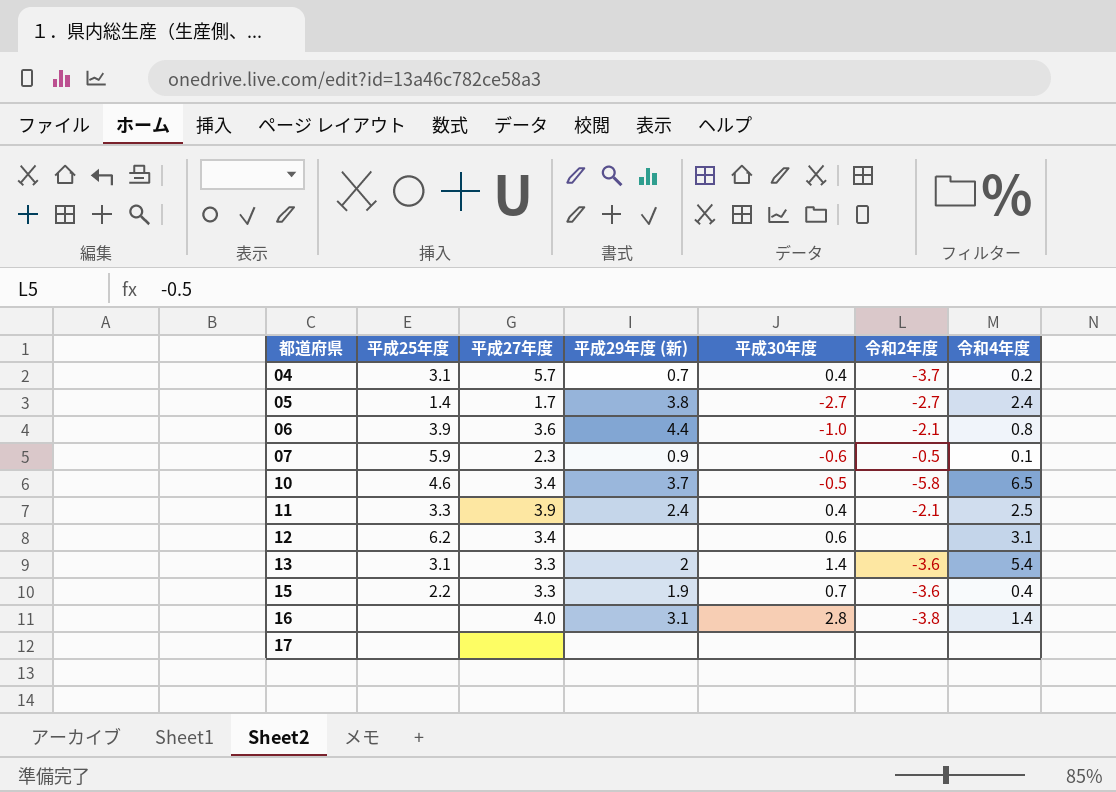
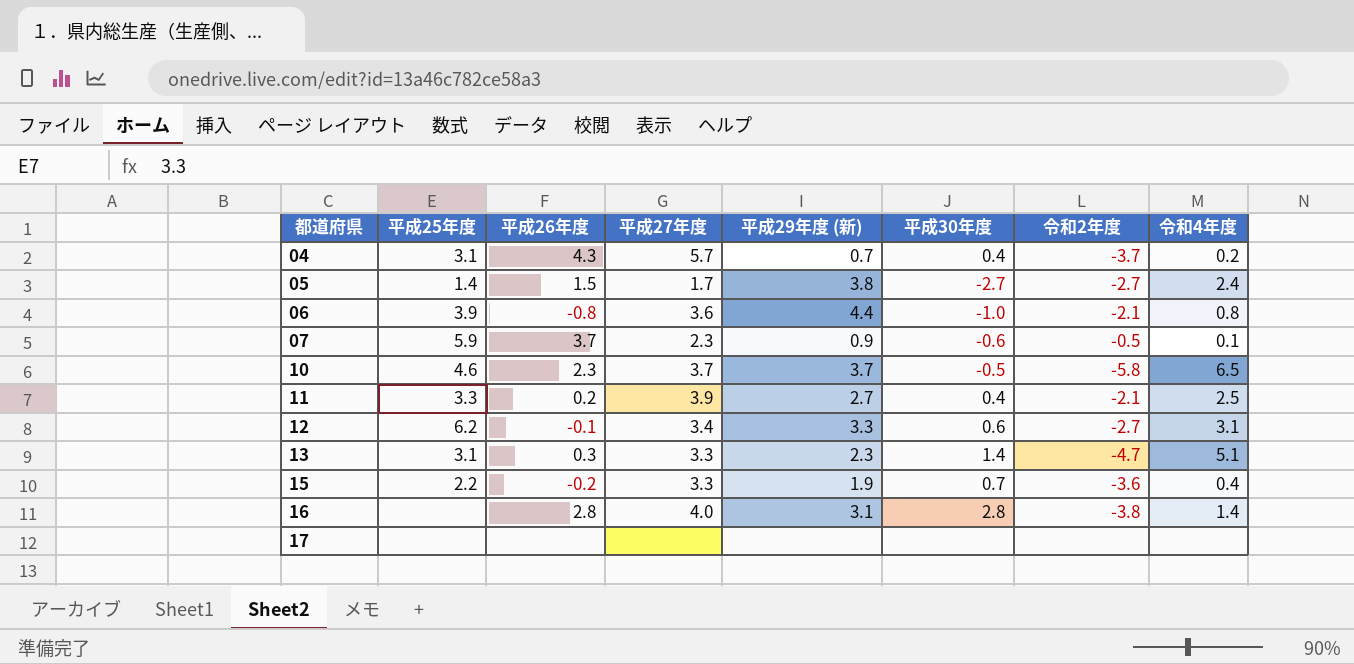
column 平成26年度 | position: none -> 3
10 | 平成27年度: 3.4 -> 3.7
11 | 平成29年度 (新): 2.4 -> 2.7
12 | 平成29年度 (新): none -> 3.3
12 | 令和2年度: none -> -2.7
13 | 平成29年度 (新): 2 -> 2.3
13 | 令和2年度: -3.6 -> -4.7
13 | 令和4年度: 5.4 -> 5.1

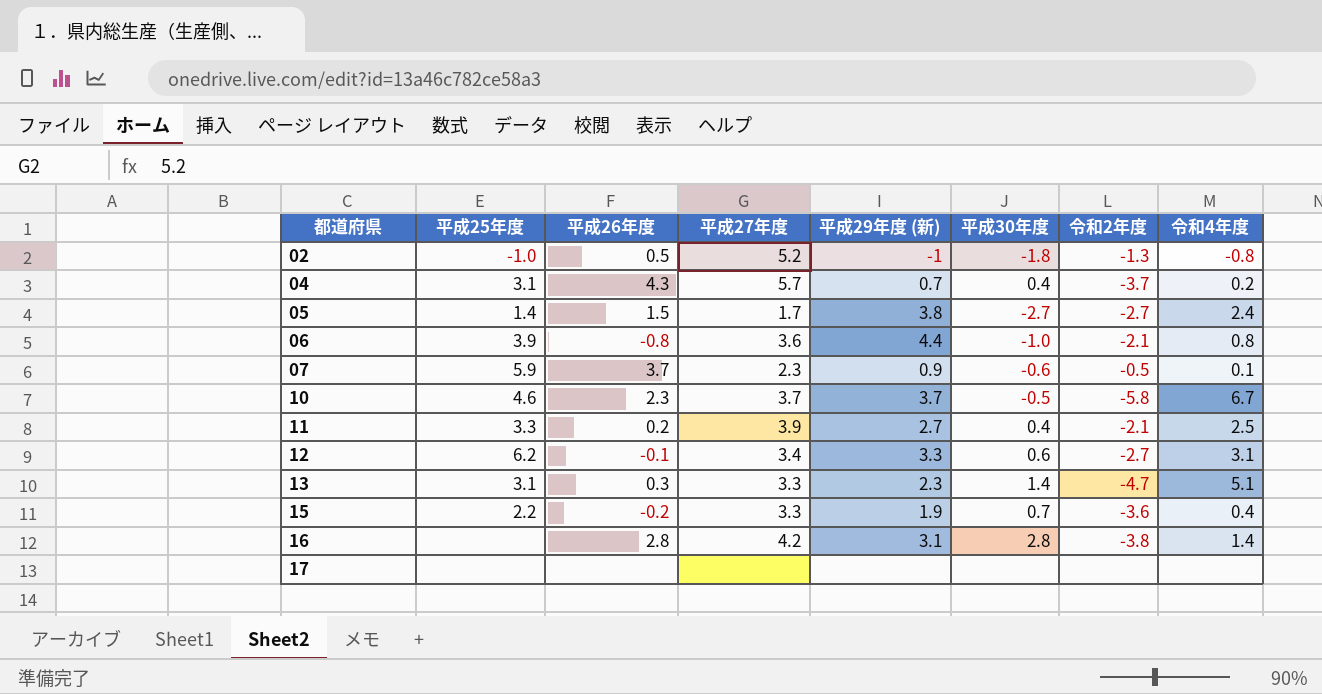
row 02: none -> -1.0 | 0.5 | 5.2 | -1 | -1.8 | -1.3 | -0.8
10 | 令和4年度: 6.5 -> 6.7
16 | 平成27年度: 4.0 -> 4.2

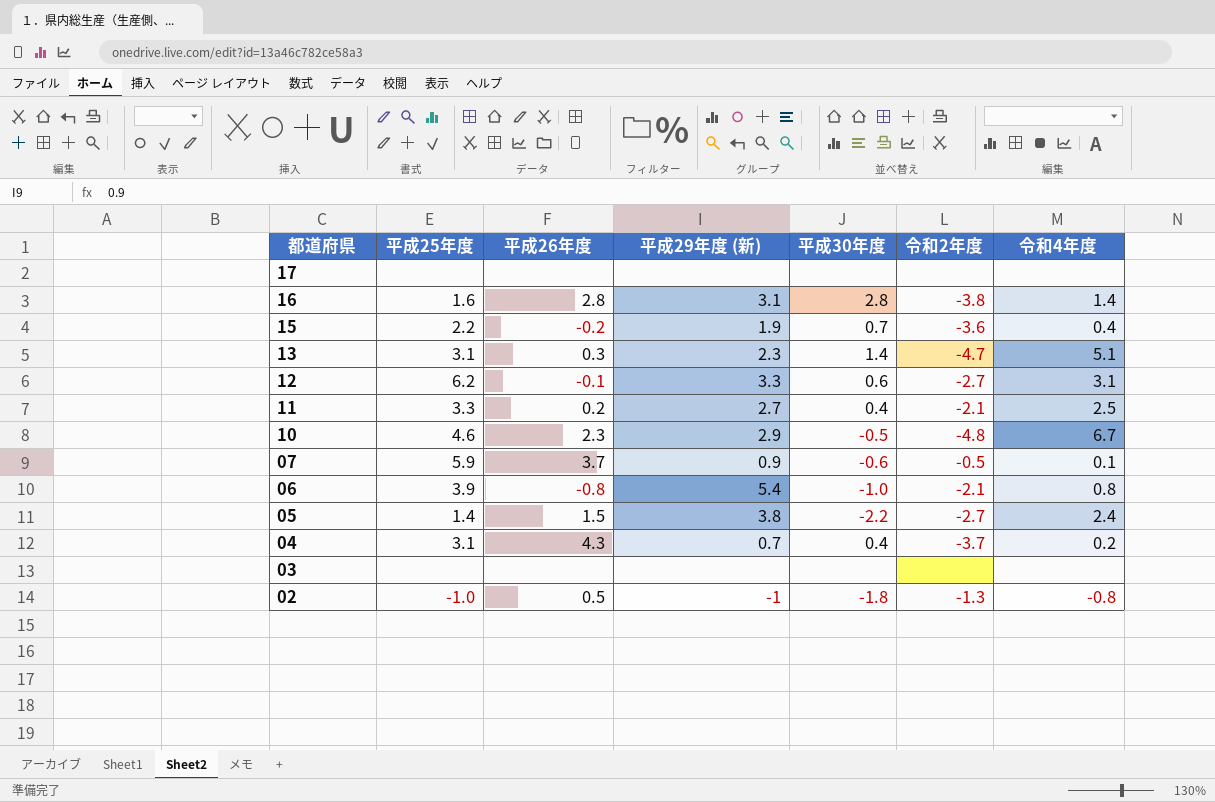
row order: 都道府県 ascending -> 都道府県 descending
column 平成27年度 | position: 4 -> none
16 | 平成25年度: none -> 1.6
10 | 平成29年度 (新): 3.7 -> 2.9
10 | 令和2年度: -5.8 -> -4.8
06 | 平成29年度 (新): 4.4 -> 5.4
05 | 平成30年度: -2.7 -> -2.2
row 03: none -> none | none | none | none | none | none

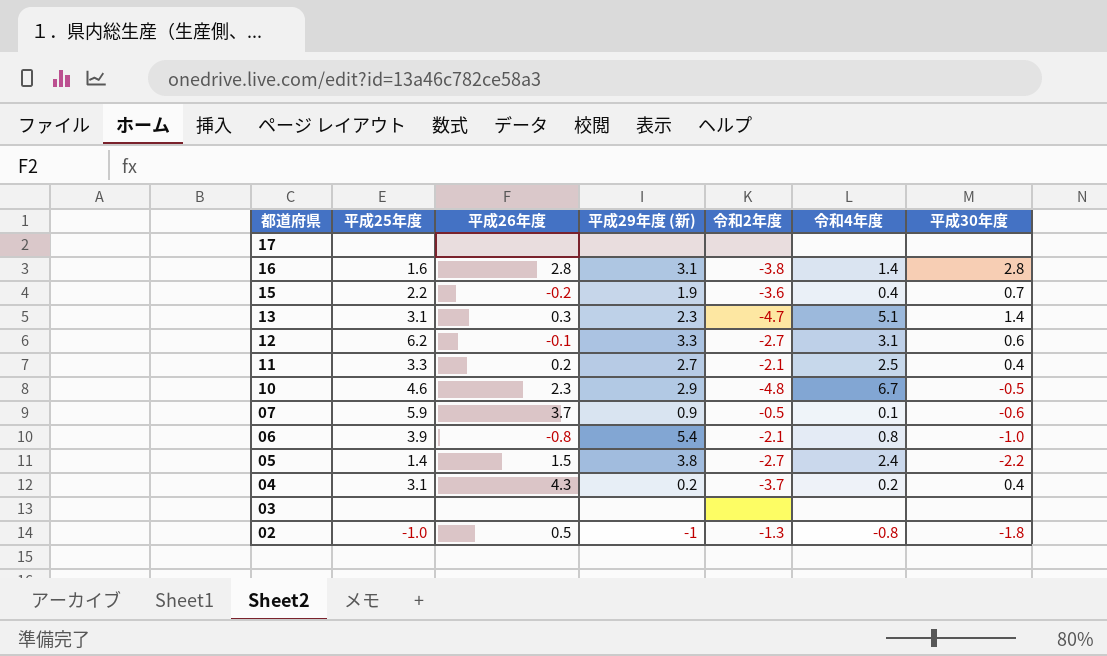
column 平成30年度 | position: 5 -> 7
04 | 平成29年度 (新): 0.7 -> 0.2

